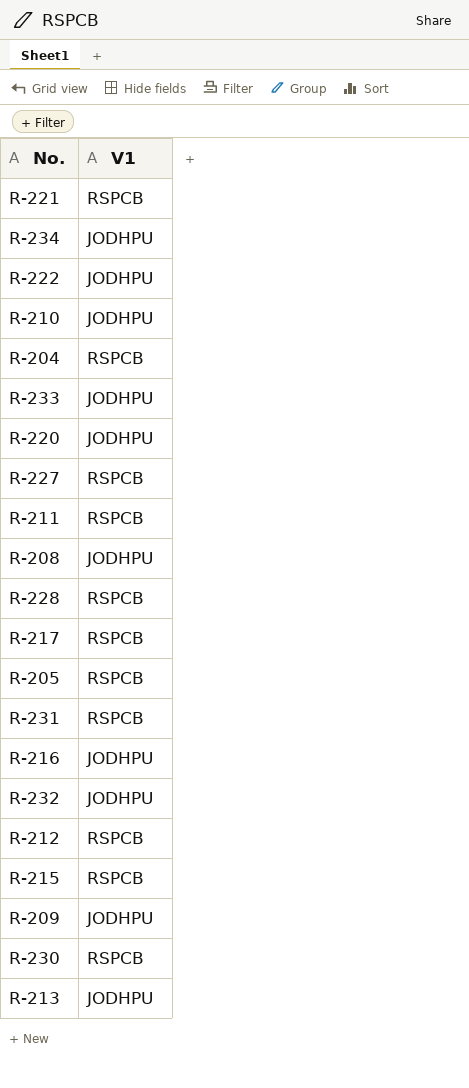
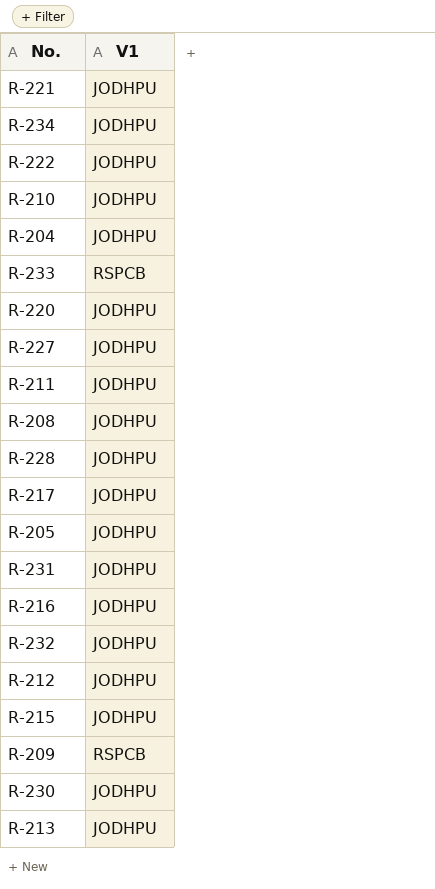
R-221 | V1: RSPCB -> JODHPU
R-204 | V1: RSPCB -> JODHPU
R-233 | V1: JODHPU -> RSPCB
R-227 | V1: RSPCB -> JODHPU
R-211 | V1: RSPCB -> JODHPU
R-228 | V1: RSPCB -> JODHPU
R-217 | V1: RSPCB -> JODHPU
R-205 | V1: RSPCB -> JODHPU
R-231 | V1: RSPCB -> JODHPU
R-212 | V1: RSPCB -> JODHPU
R-215 | V1: RSPCB -> JODHPU
R-209 | V1: JODHPU -> RSPCB
R-230 | V1: RSPCB -> JODHPU

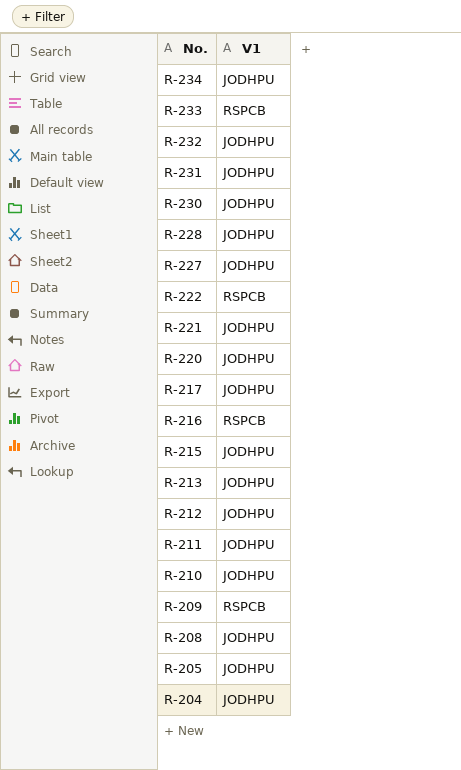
row order: none -> No. descending
R-222 | V1: JODHPU -> RSPCB
R-216 | V1: JODHPU -> RSPCB

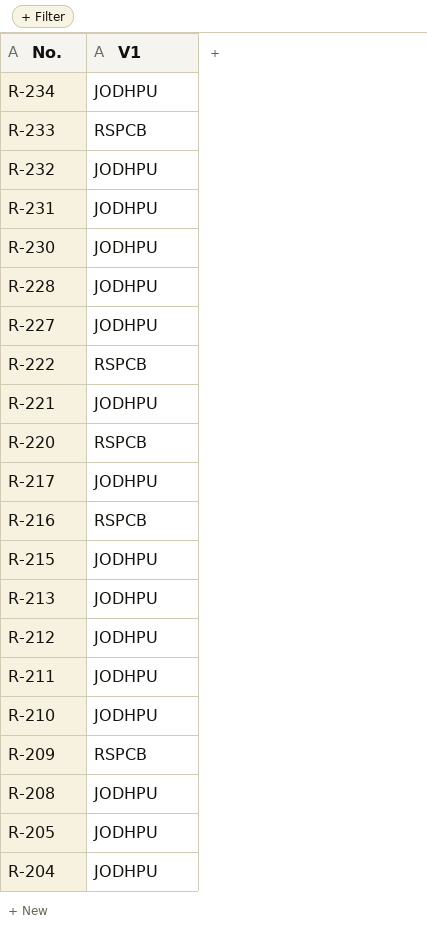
R-220 | V1: JODHPU -> RSPCB

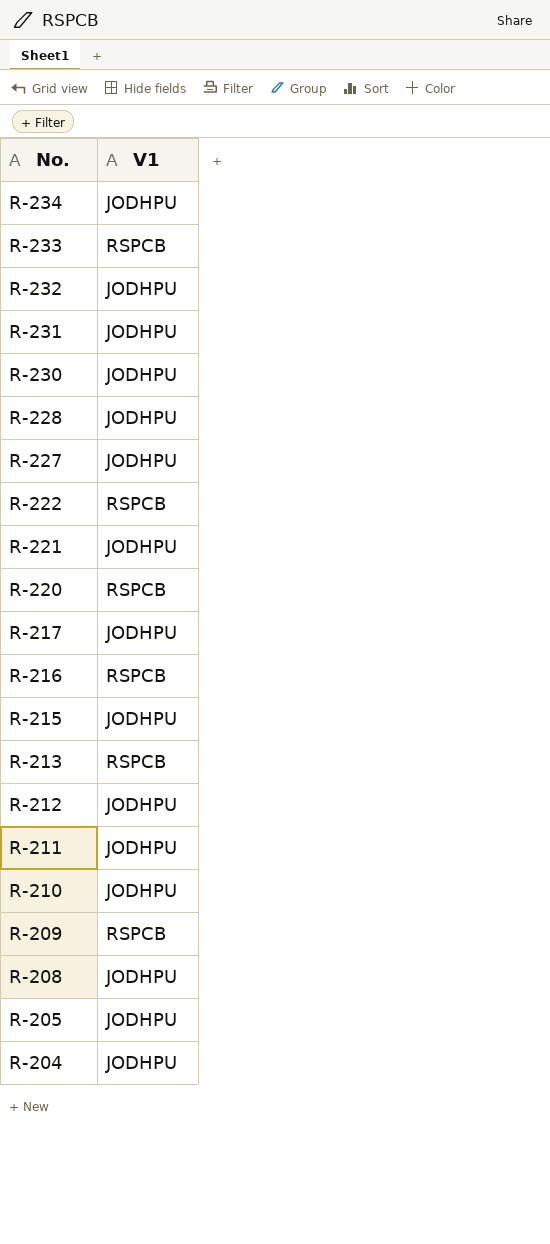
R-213 | V1: JODHPU -> RSPCB

